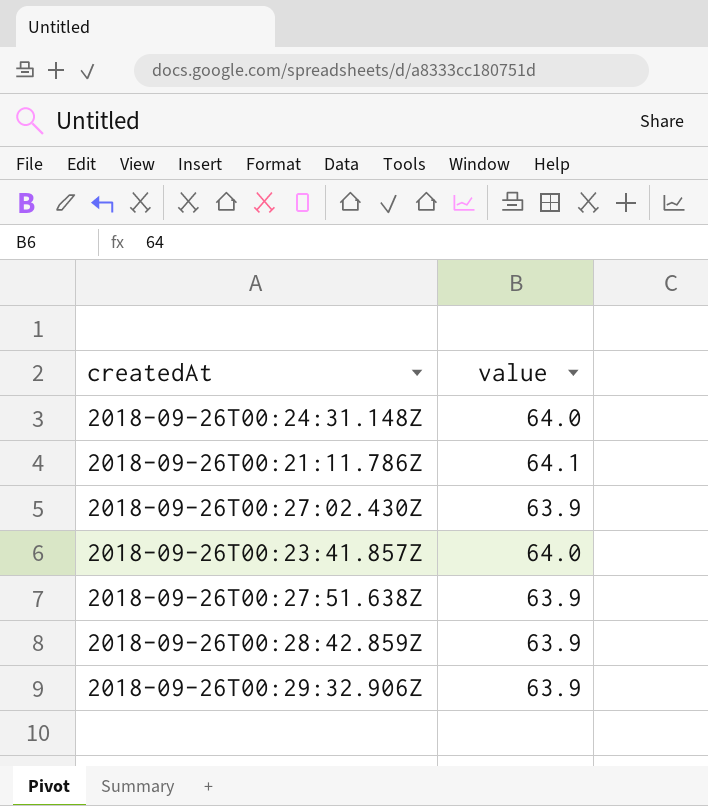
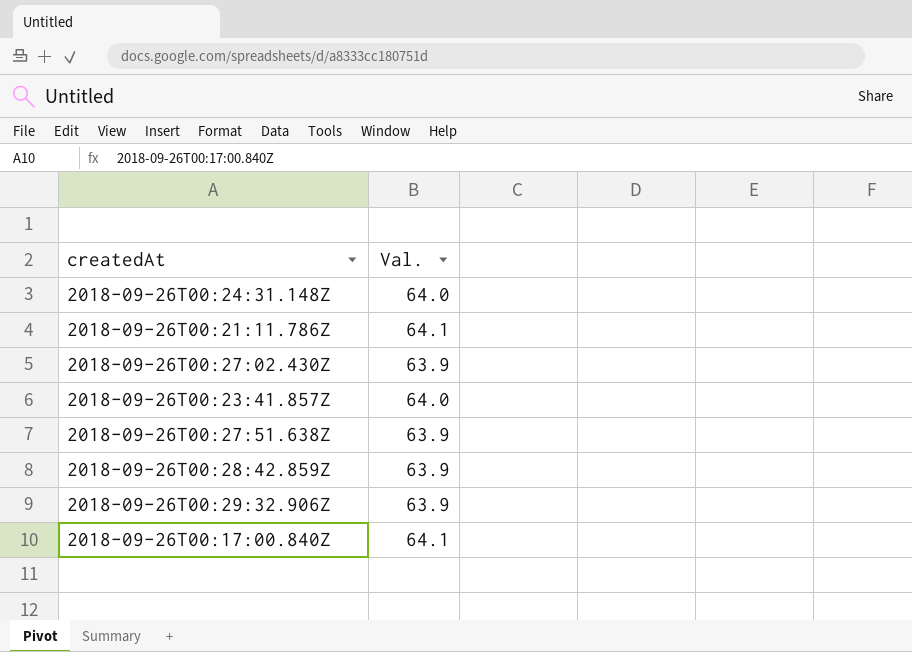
column name: value -> Val.
row 2018-09-26T00:17:00.840Z: none -> 64.1

